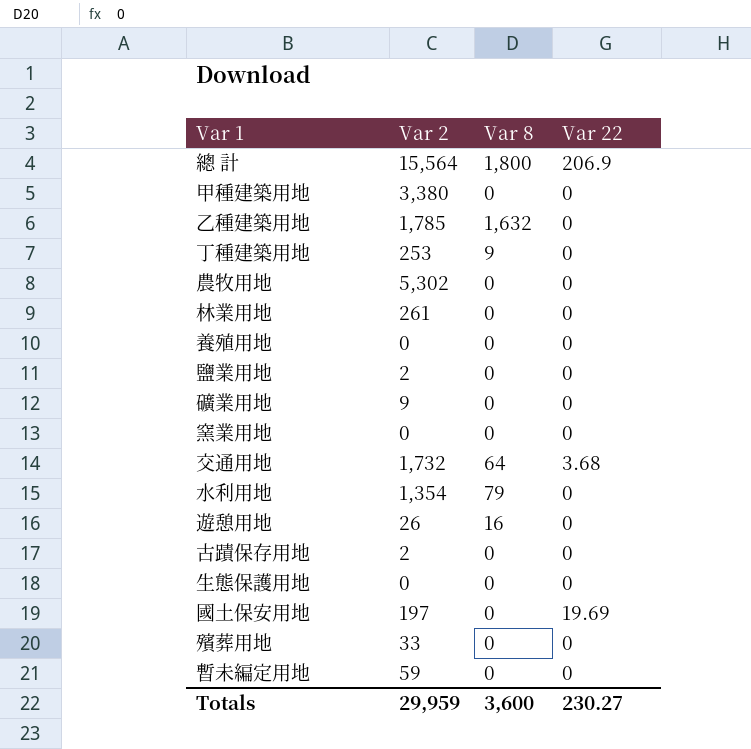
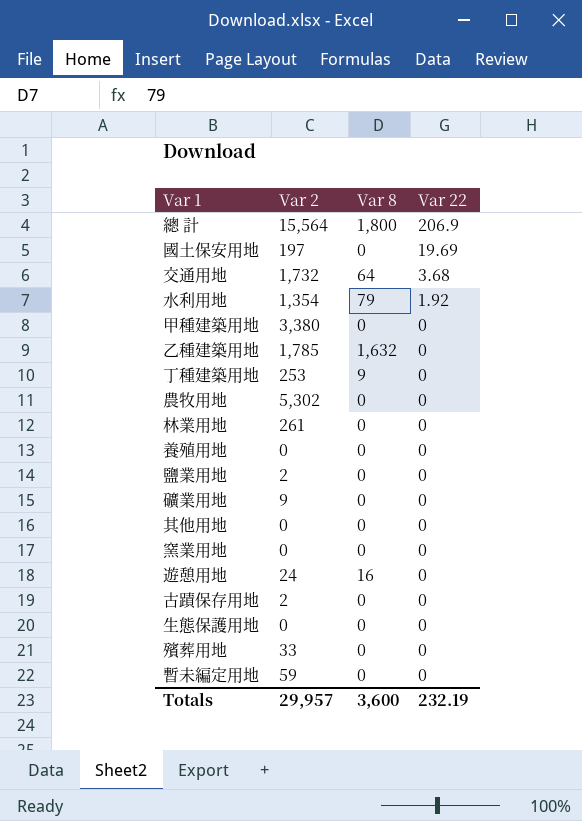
row order: none -> Var 22 descending
水利用地 | Var 22: 0 -> 1.92
row 其他用地: none -> 0 | 0 | 0
遊憩用地 | Var 2: 26 -> 24
Totals | Var 2: 29,959 -> 29,957
Totals | Var 22: 230.27 -> 232.19

